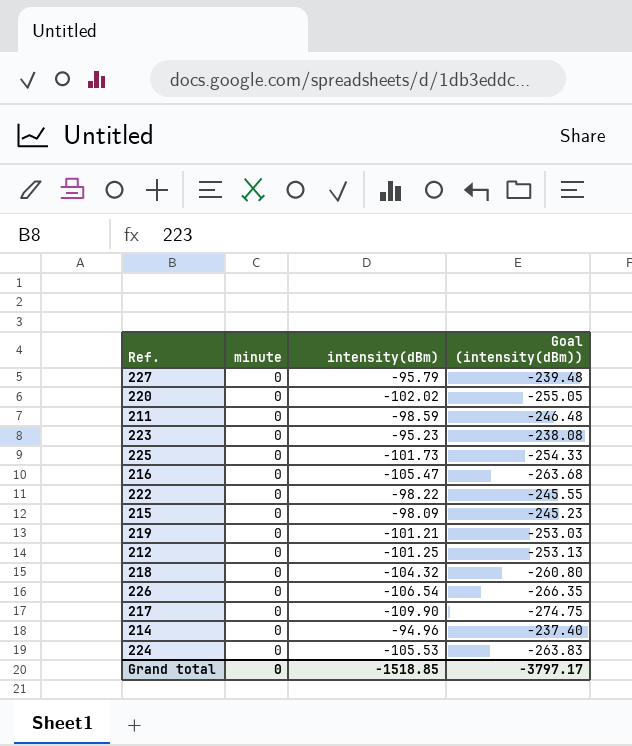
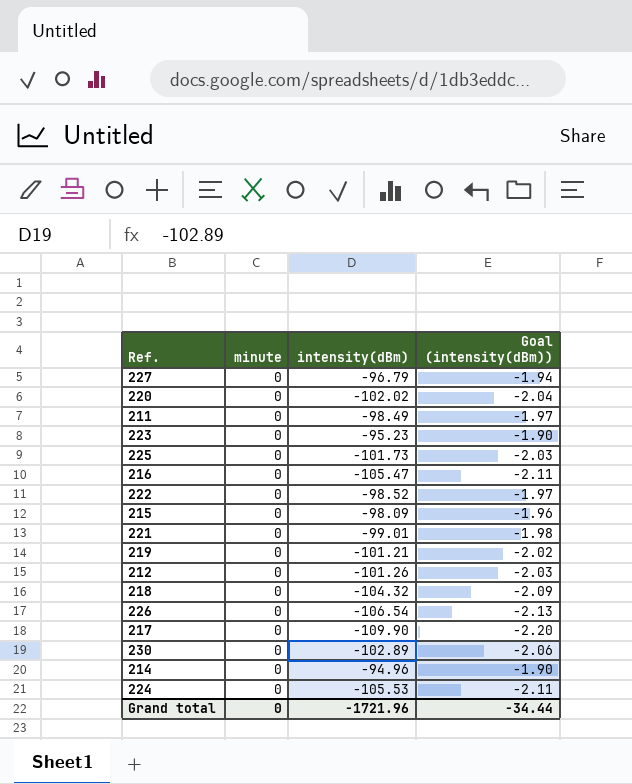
column Goal (intensity(dBm)) | formula: [intensity(dBm)] * 2.5 -> [intensity(dBm)] * 0.02
227 | intensity(dBm): -95.79 -> -96.79
211 | intensity(dBm): -98.59 -> -98.49
222 | intensity(dBm): -98.22 -> -98.52
row 221: none -> 0 | -99.01 | -1.98
212 | intensity(dBm): -101.25 -> -101.26
row 230: none -> 0 | -102.89 | -2.06
Grand total | intensity(dBm): -1518.85 -> -1721.96
Grand total | Goal (intensity(dBm)): -3797.17 -> -34.44

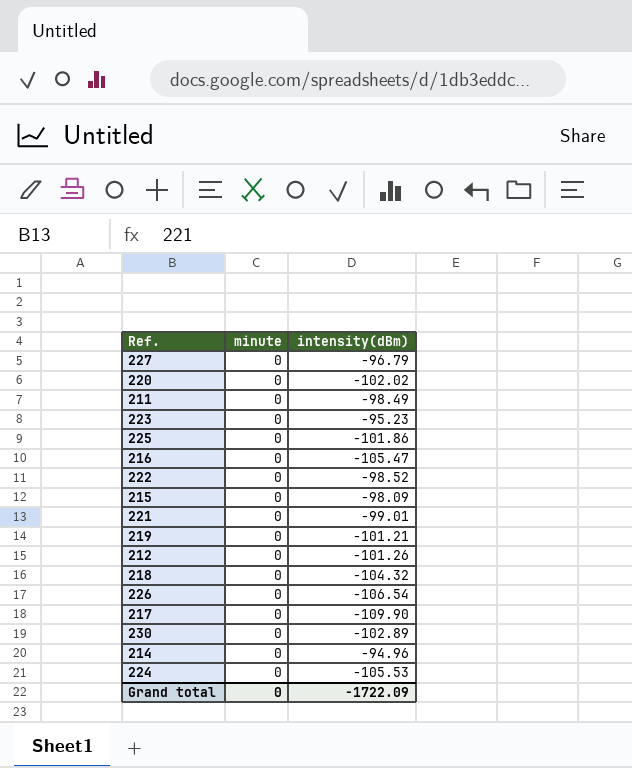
column Goal (intensity(dBm)) | formula: [intensity(dBm)] * 0.02 -> none
225 | intensity(dBm): -101.73 -> -101.86
Grand total | intensity(dBm): -1721.96 -> -1722.09

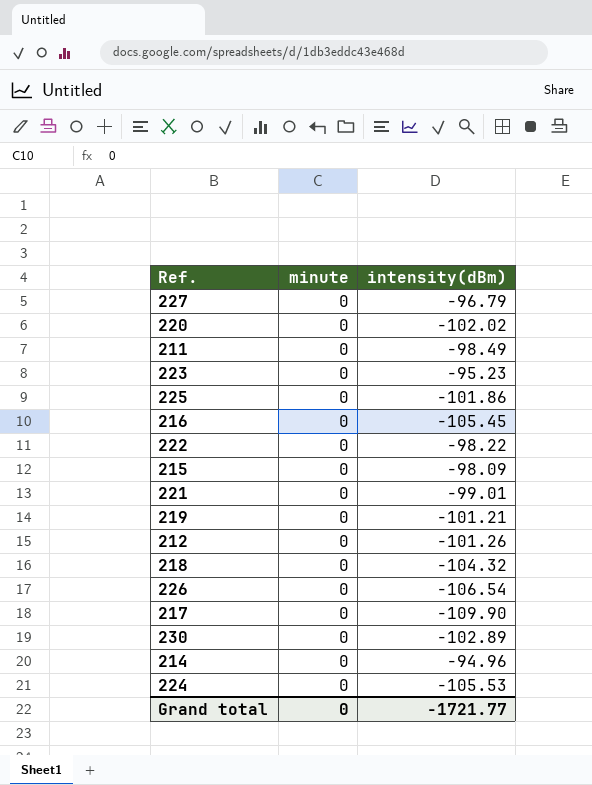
216 | intensity(dBm): -105.47 -> -105.45
222 | intensity(dBm): -98.52 -> -98.22
Grand total | intensity(dBm): -1722.09 -> -1721.77

